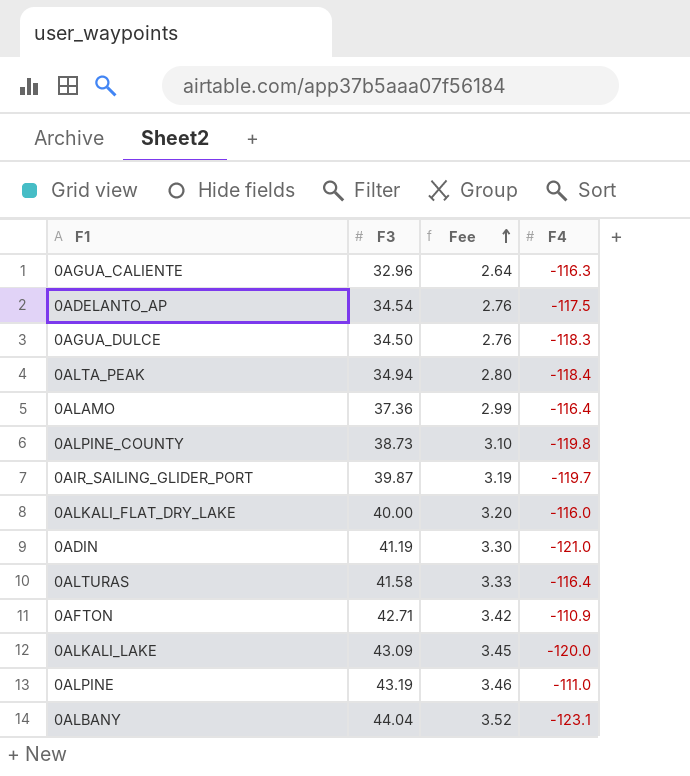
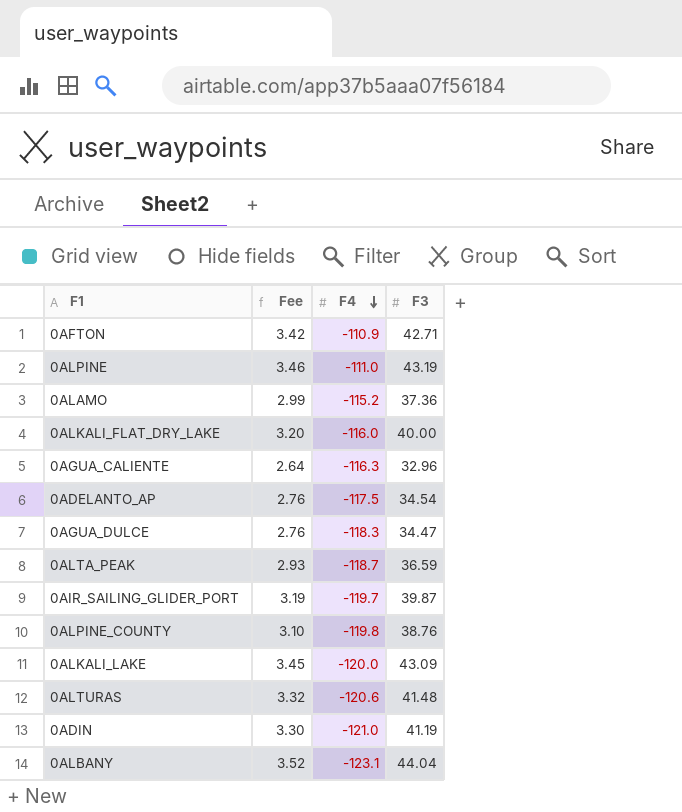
row order: Fee ascending -> F4 descending
column F3 | position: 2 -> 4
0ALAMO | F4: -116.4 -> -115.2
0AGUA_DULCE | F3: 34.50 -> 34.47
0ALTA_PEAK | Fee: 2.80 -> 2.93
0ALTA_PEAK | F4: -118.4 -> -118.7
0ALTA_PEAK | F3: 34.94 -> 36.59
0ALPINE_COUNTY | F3: 38.73 -> 38.76
0ALTURAS | Fee: 3.33 -> 3.32
0ALTURAS | F4: -116.4 -> -120.6
0ALTURAS | F3: 41.58 -> 41.48

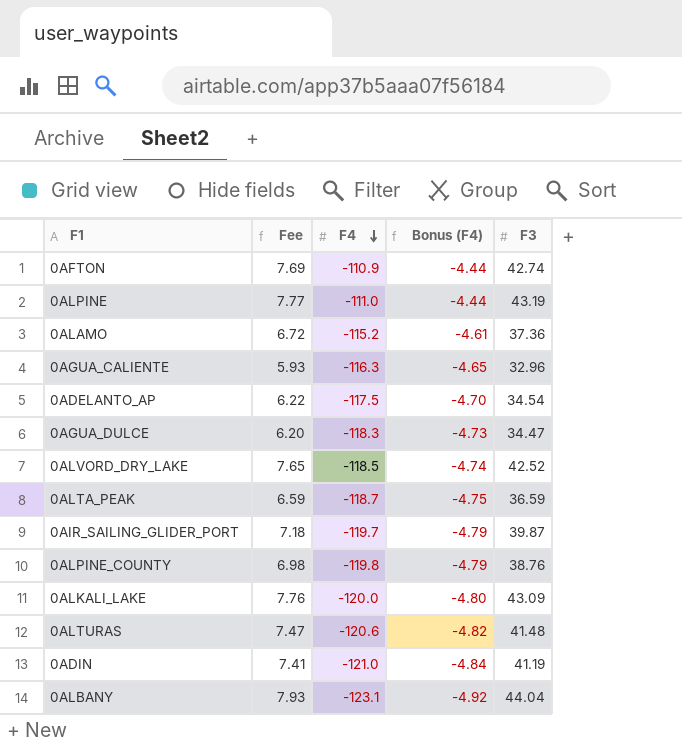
column Fee | formula: [F3] * 0.08 -> [F3] * 0.18
column Bonus (F4) | formula: none -> [F4] * 0.04
row 0ALKALI_FLAT_DRY_LAKE: 3.20 | -116.0 | 40.00 -> none
0AFTON | F3: 42.71 -> 42.74
row 0ALVORD_DRY_LAKE: none -> 7.65 | -118.5 | -4.74 | 42.52

